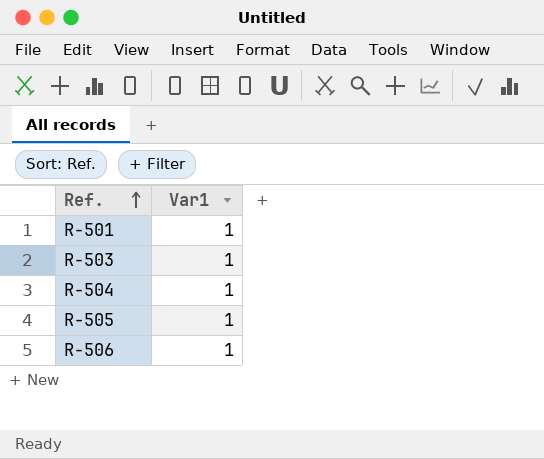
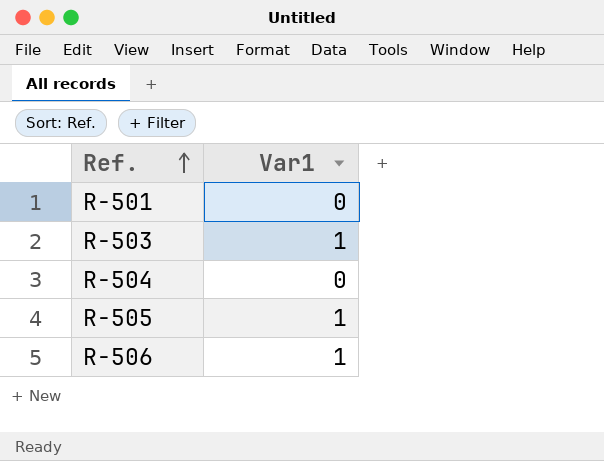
R-501 | Var1: 1 -> 0
R-504 | Var1: 1 -> 0

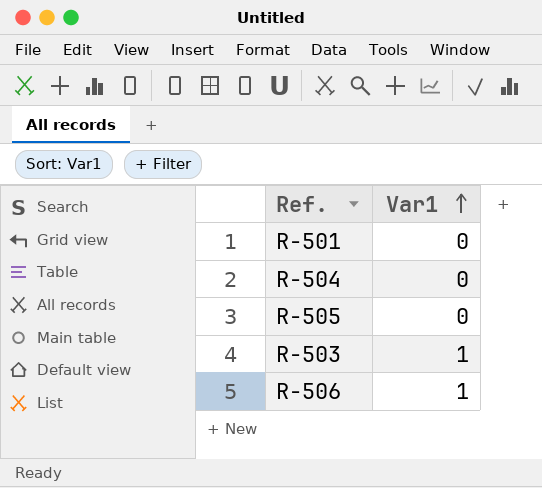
row order: Ref. ascending -> Var1 ascending
R-505 | Var1: 1 -> 0

